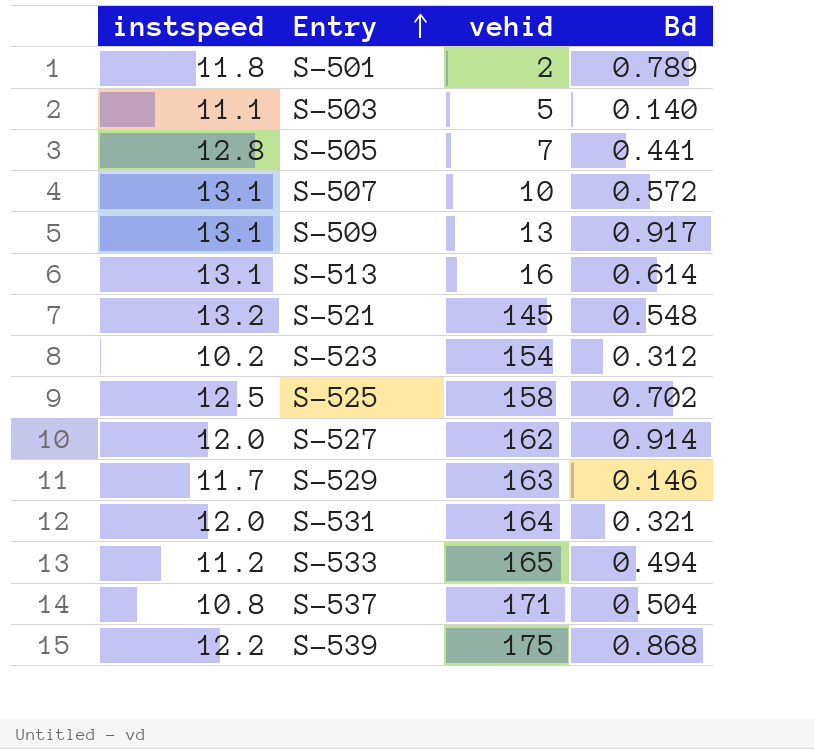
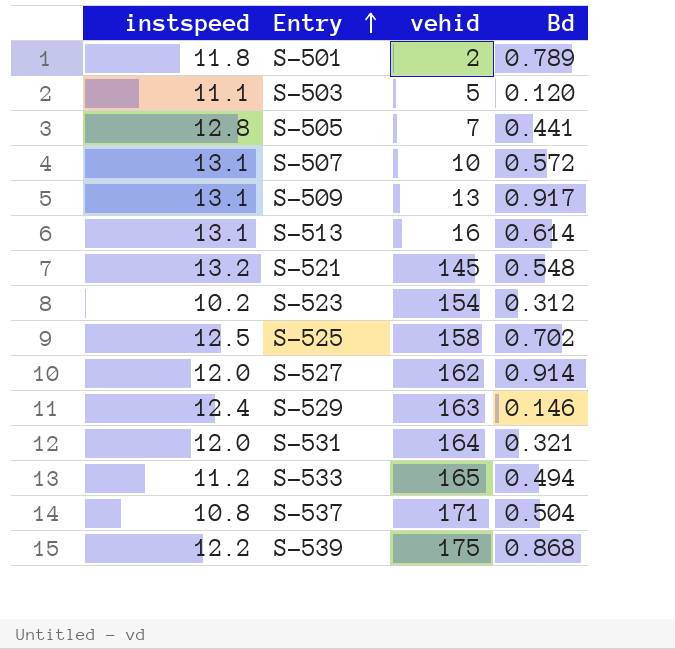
S-503 | Bd: 0.140 -> 0.120
S-529 | instspeed: 11.7 -> 12.4

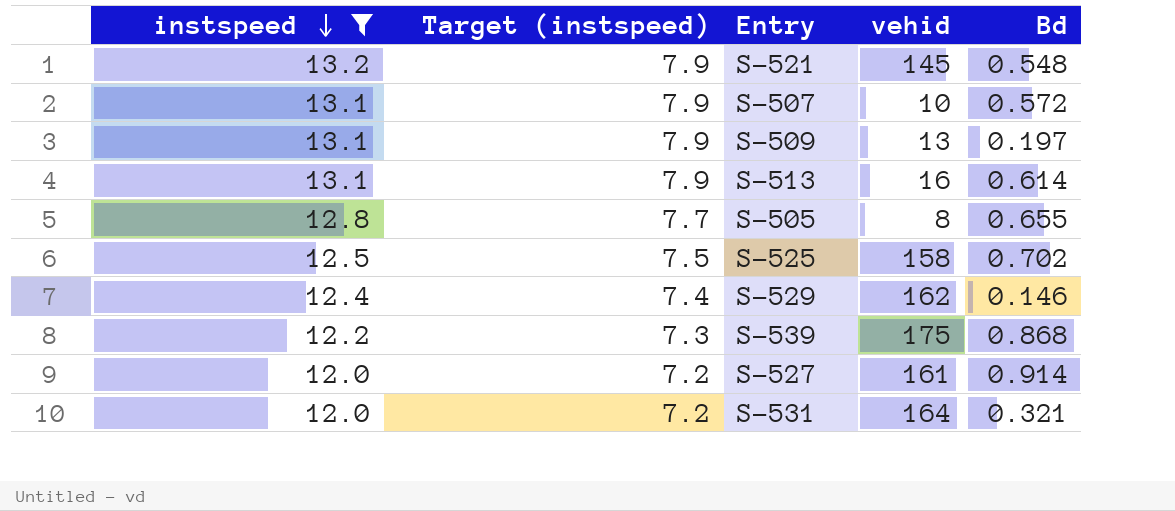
filter: none -> instspeed >= 12.0
row order: Entry ascending -> instspeed descending
column Target (instspeed) | formula: none -> [instspeed] * 0.6
S-509 | Bd: 0.917 -> 0.197
S-505 | vehid: 7 -> 8
S-505 | Bd: 0.441 -> 0.655
S-529 | vehid: 163 -> 162
S-527 | vehid: 162 -> 161

